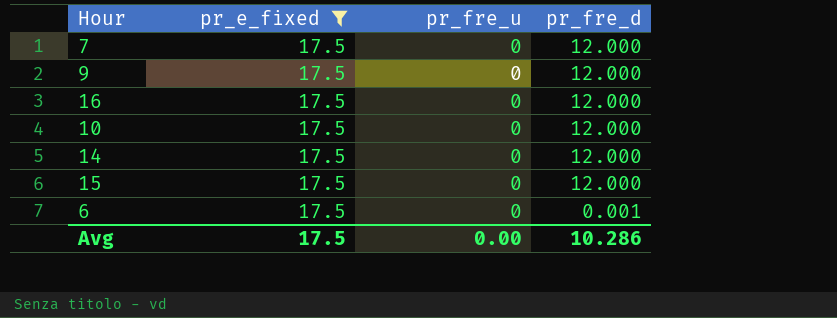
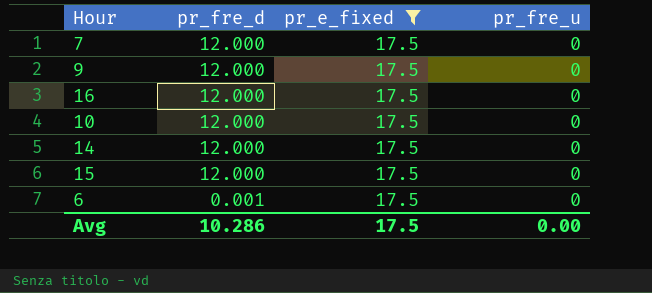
column pr_fre_d | position: 4 -> 2

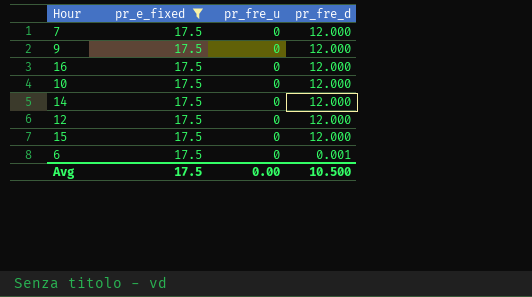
column pr_fre_d | position: 2 -> 4
row 12: none -> 17.5 | 0 | 12.000
Avg | pr_fre_d: 10.286 -> 10.500

